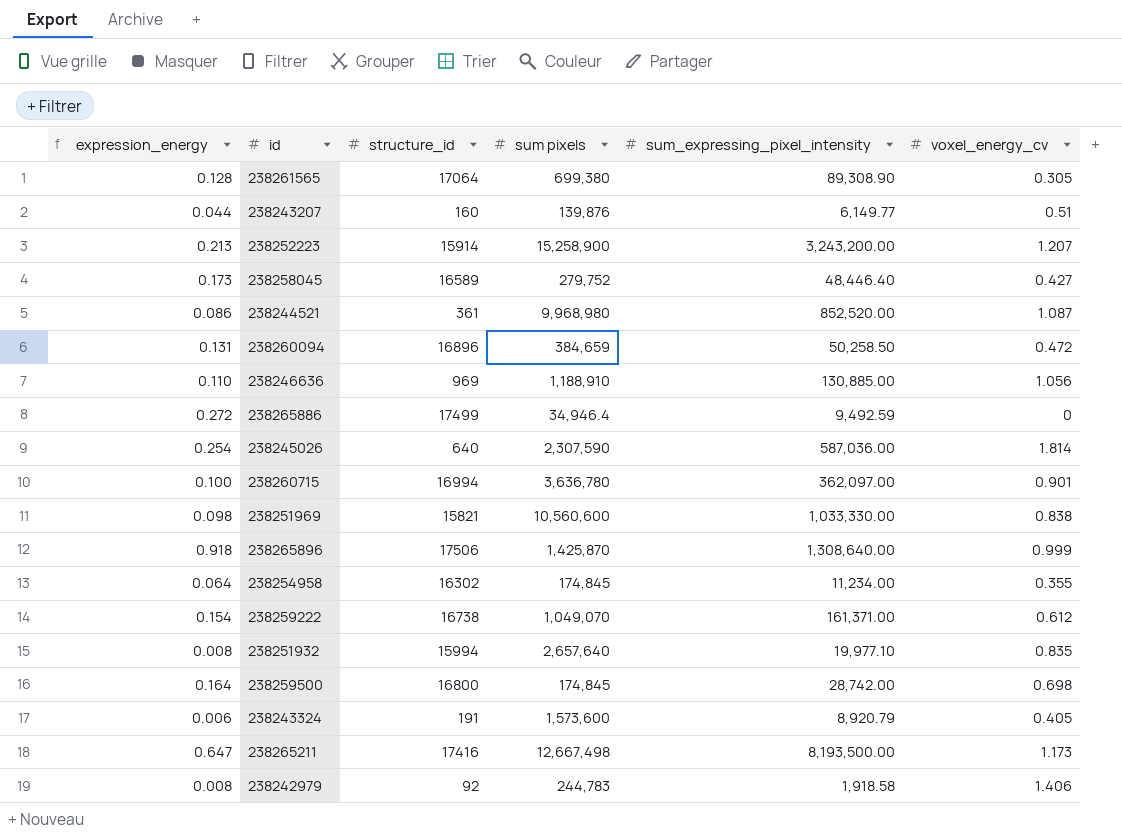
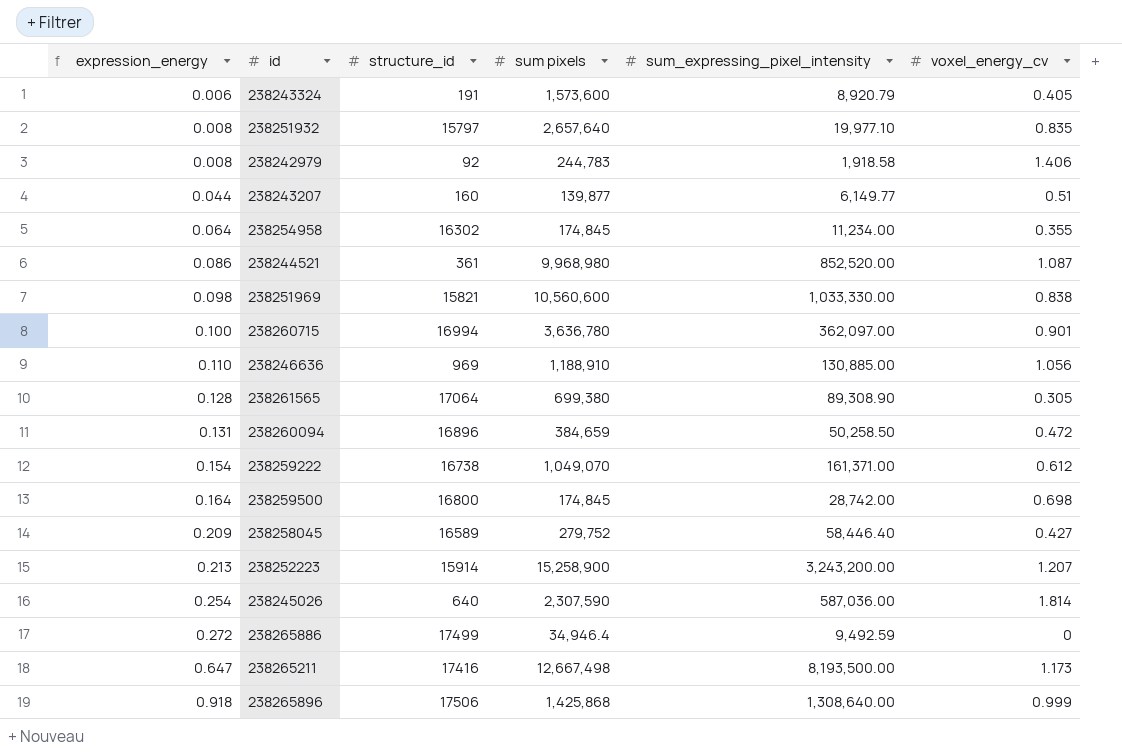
row order: none -> expression_energy ascending
238251932 | structure_id: 15994 -> 15797
238243207 | sum pixels: 139,876 -> 139,877
238258045 | expression_energy: 0.173 -> 0.209
238258045 | sum_expressing_pixel_intensity: 48,446.40 -> 58,446.40
238265896 | sum pixels: 1,425,870 -> 1,425,868

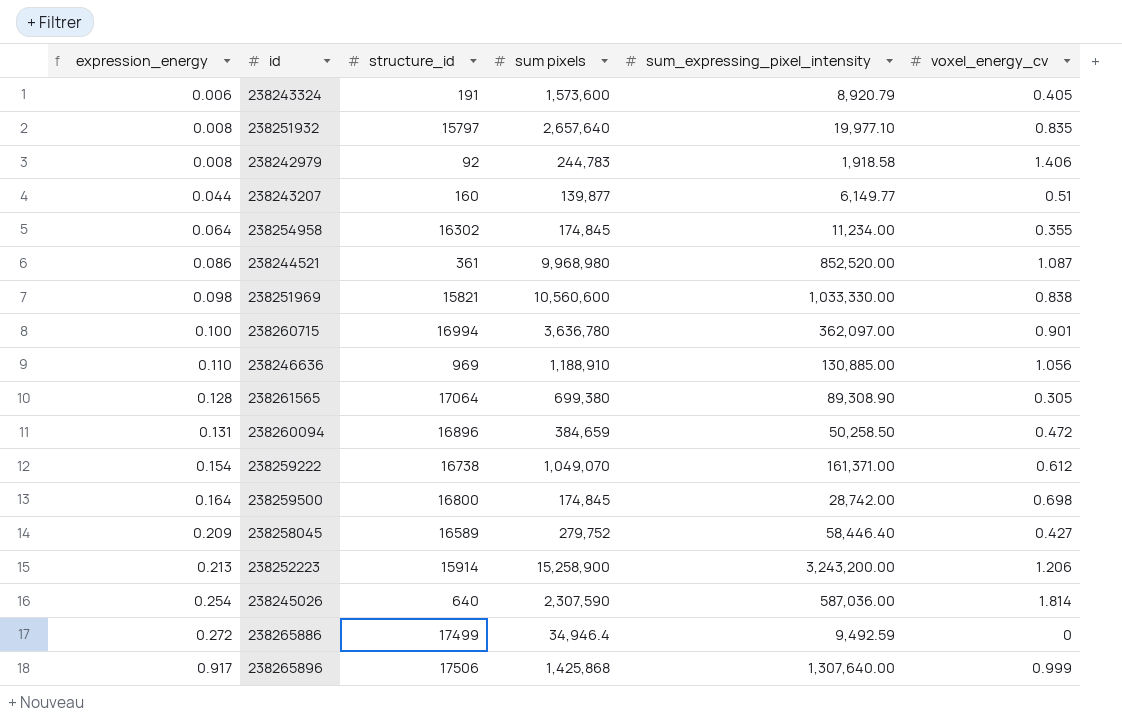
row 238265211: 0.647 | 17416 | 12,667,498 | 8,193,500.00 | 1.173 -> none
238252223 | voxel_energy_cv: 1.207 -> 1.206
238265896 | expression_energy: 0.918 -> 0.917
238265896 | sum_expressing_pixel_intensity: 1,308,640.00 -> 1,307,640.00

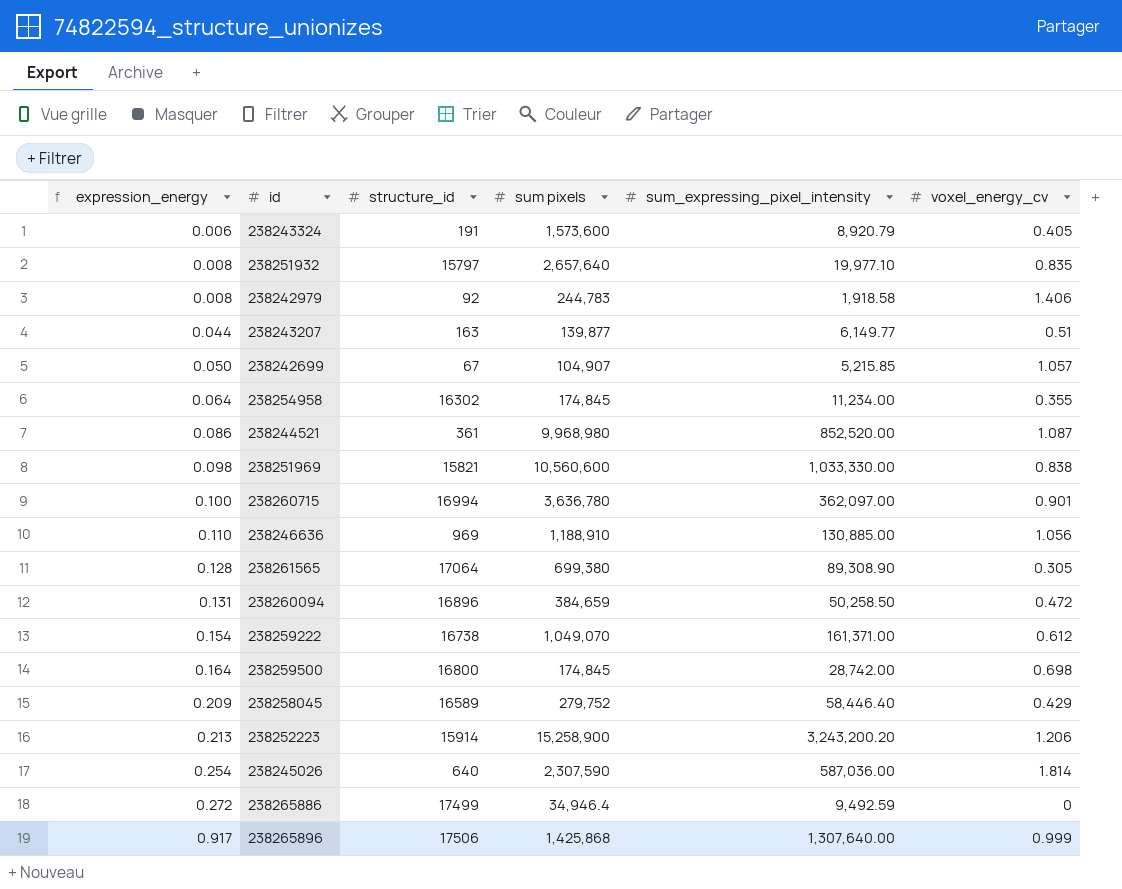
238243207 | structure_id: 160 -> 163
row 238242699: none -> 0.050 | 67 | 104,907 | 5,215.85 | 1.057
238258045 | voxel_energy_cv: 0.427 -> 0.429
238252223 | sum_expressing_pixel_intensity: 3,243,200.00 -> 3,243,200.20

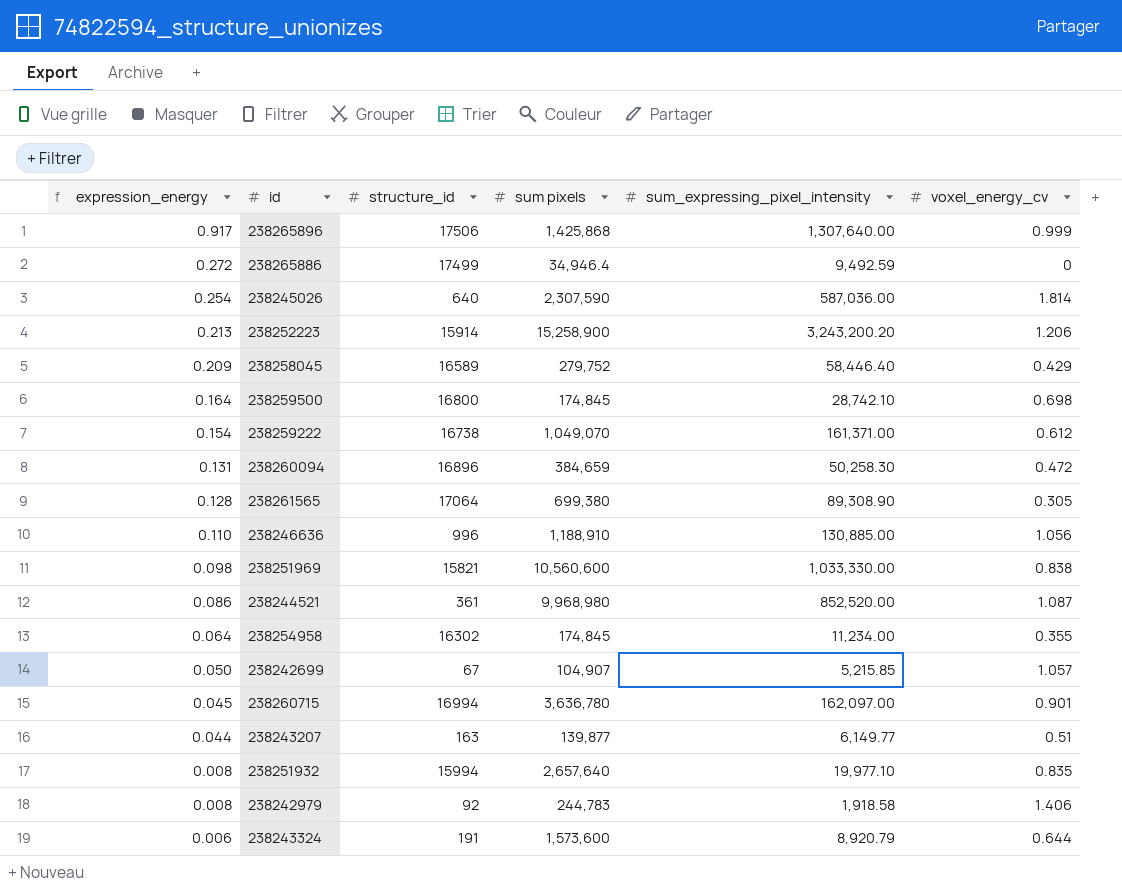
row order: expression_energy ascending -> expression_energy descending
238259500 | sum_expressing_pixel_intensity: 28,742.00 -> 28,742.10
238260094 | sum_expressing_pixel_intensity: 50,258.50 -> 50,258.30
238246636 | structure_id: 969 -> 996
238260715 | expression_energy: 0.100 -> 0.045
238260715 | sum_expressing_pixel_intensity: 362,097.00 -> 162,097.00
238251932 | structure_id: 15797 -> 15994
238243324 | voxel_energy_cv: 0.405 -> 0.644

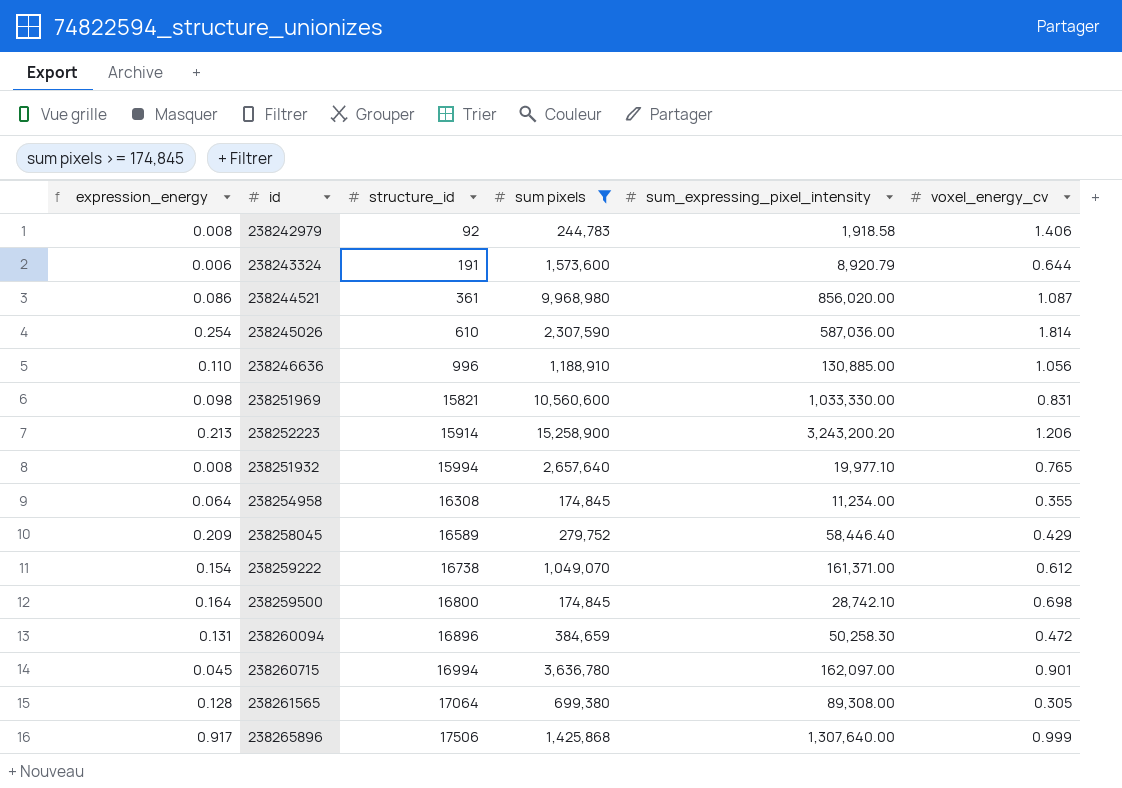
filter: none -> sum pixels >= 174,845
row order: expression_energy descending -> structure_id ascending
238244521 | sum_expressing_pixel_intensity: 852,520.00 -> 856,020.00
238245026 | structure_id: 640 -> 610
238251969 | voxel_energy_cv: 0.838 -> 0.831
238251932 | voxel_energy_cv: 0.835 -> 0.765
238254958 | structure_id: 16302 -> 16308
238261565 | sum_expressing_pixel_intensity: 89,308.90 -> 89,308.00

